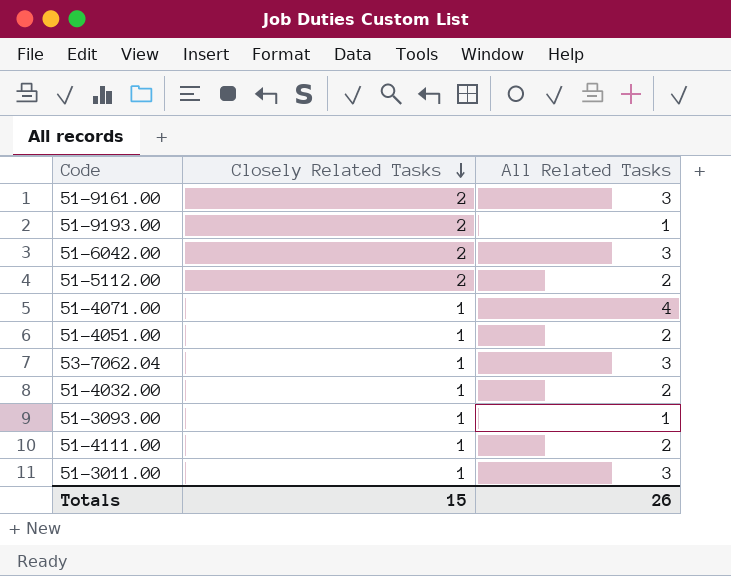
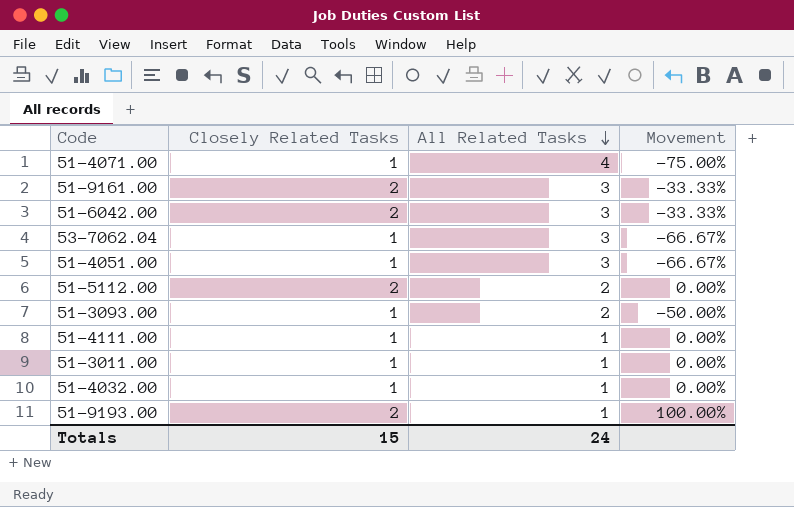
row order: Closely Related Tasks descending -> All Related Tasks descending
column Movement | formula: none -> ([Closely Related Tasks] - [All Related Tasks]) / [All Related Tasks]
51-4051.00 | All Related Tasks: 2 -> 3
51-3093.00 | All Related Tasks: 1 -> 2
51-4111.00 | All Related Tasks: 2 -> 1
51-3011.00 | All Related Tasks: 3 -> 1
51-4032.00 | All Related Tasks: 2 -> 1
Totals | All Related Tasks: 26 -> 24

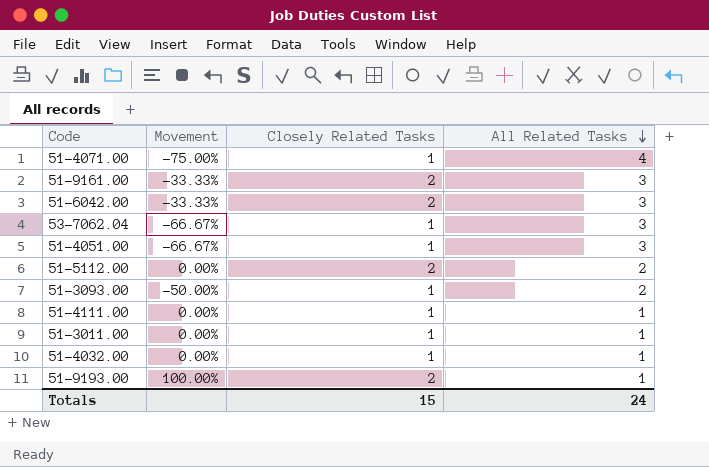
column Movement | position: 4 -> 2

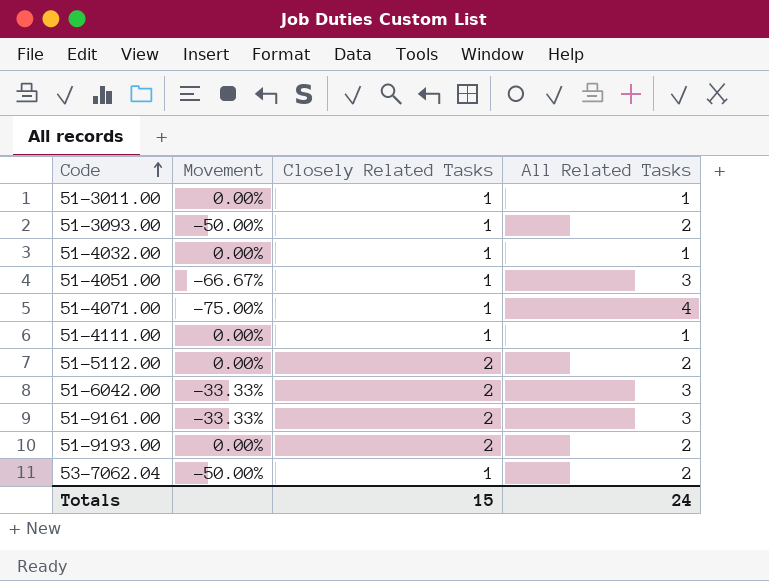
row order: All Related Tasks descending -> Code ascending
51-9193.00 | Movement: 100.00% -> 0.00%
51-9193.00 | All Related Tasks: 1 -> 2
53-7062.04 | Movement: -66.67% -> -50.00%
53-7062.04 | All Related Tasks: 3 -> 2

